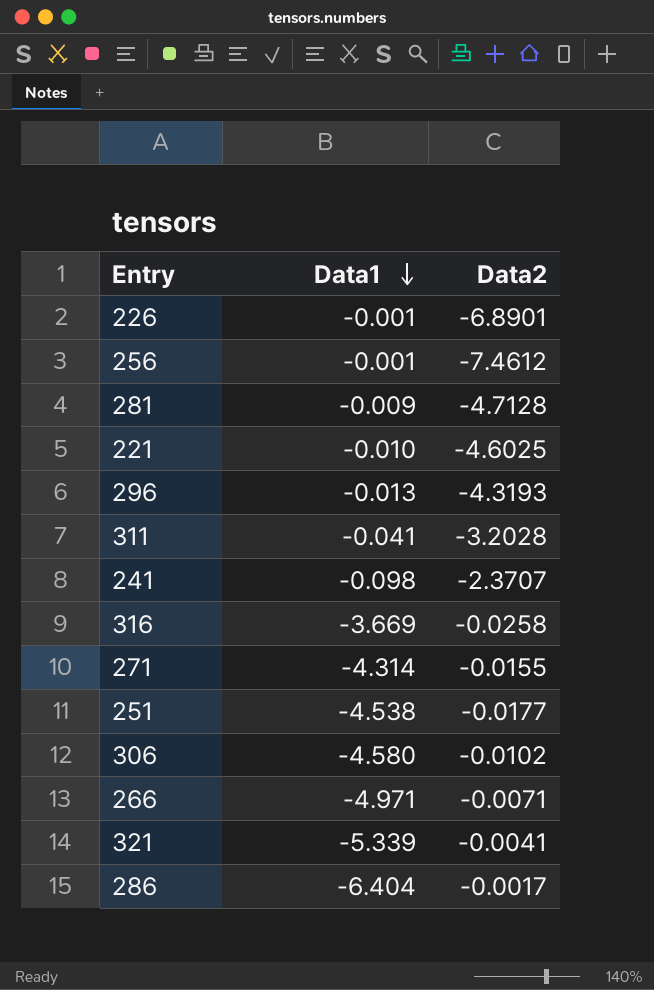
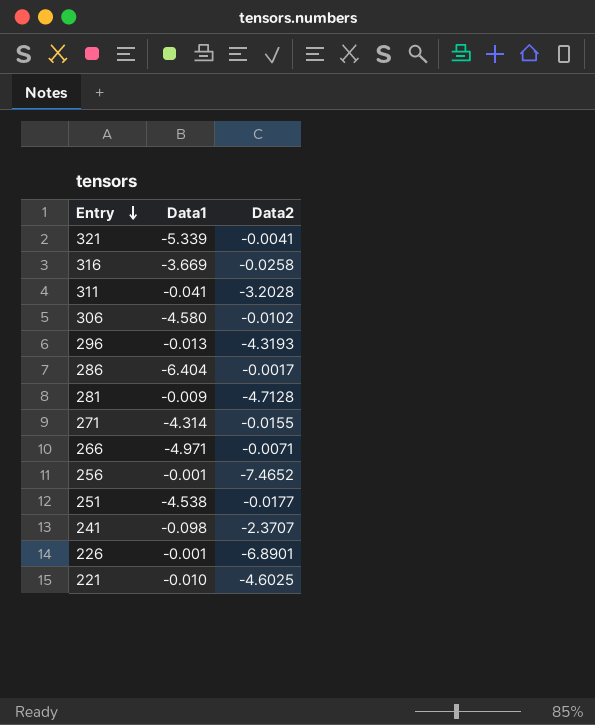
row order: Data1 descending -> Entry descending
256 | Data2: -7.4612 -> -7.4652

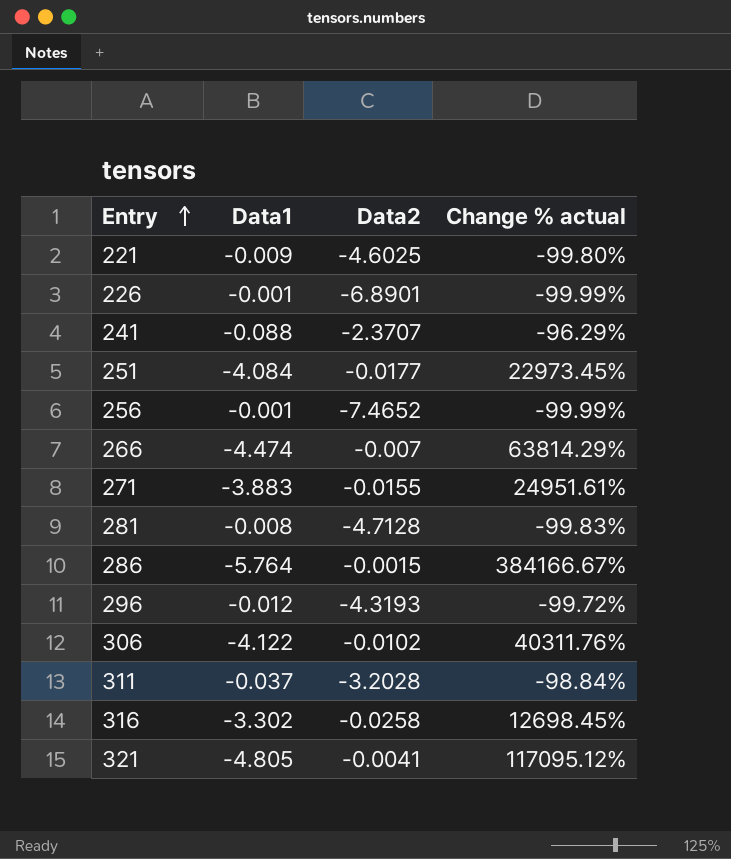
row order: Entry descending -> Entry ascending
column Change % actual | formula: none -> ([Data1] - [Data2]) / [Data2]
221 | Data1: -0.010 -> -0.009
241 | Data1: -0.098 -> -0.088
251 | Data1: -4.538 -> -4.084
266 | Data1: -4.971 -> -4.474
266 | Data2: -0.0071 -> -0.007
271 | Data1: -4.314 -> -3.883
281 | Data1: -0.009 -> -0.008
286 | Data1: -6.404 -> -5.764
286 | Data2: -0.0017 -> -0.0015
296 | Data1: -0.013 -> -0.012
306 | Data1: -4.580 -> -4.122
311 | Data1: -0.041 -> -0.037
316 | Data1: -3.669 -> -3.302
321 | Data1: -5.339 -> -4.805

